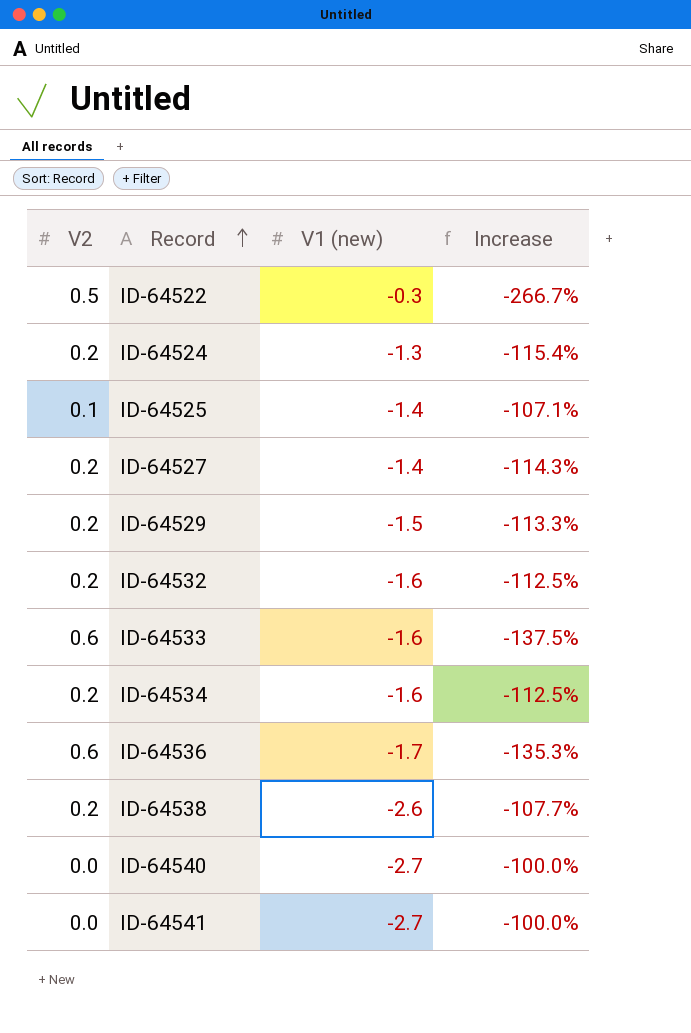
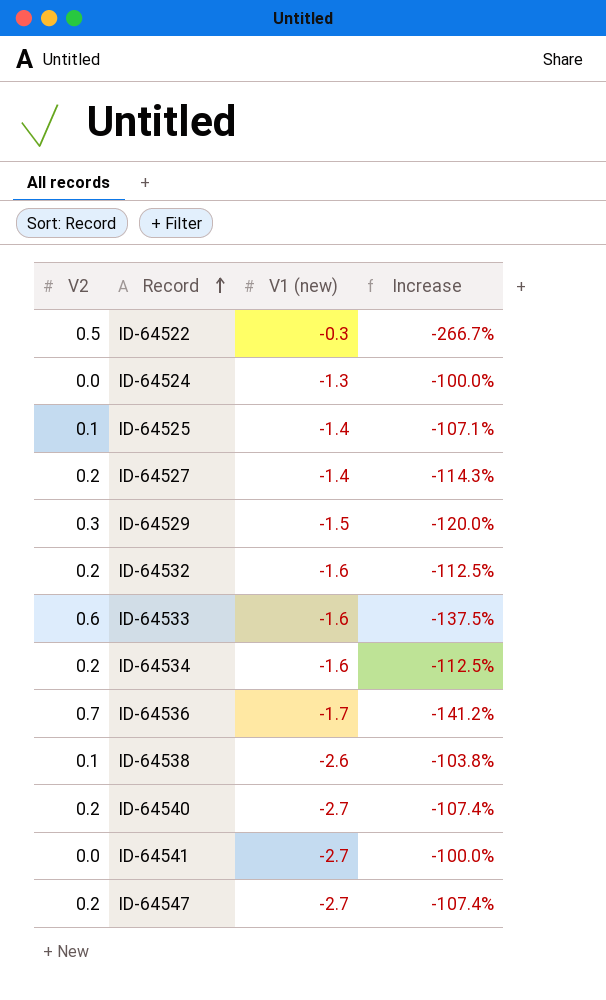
ID-64524 | V2: 0.2 -> 0.0
ID-64524 | Increase: -115.4% -> -100.0%
ID-64529 | V2: 0.2 -> 0.3
ID-64529 | Increase: -113.3% -> -120.0%
ID-64536 | V2: 0.6 -> 0.7
ID-64536 | Increase: -135.3% -> -141.2%
ID-64538 | V2: 0.2 -> 0.1
ID-64538 | Increase: -107.7% -> -103.8%
ID-64540 | V2: 0.0 -> 0.2
ID-64540 | Increase: -100.0% -> -107.4%
row ID-64547: none -> 0.2 | -2.7 | -107.4%

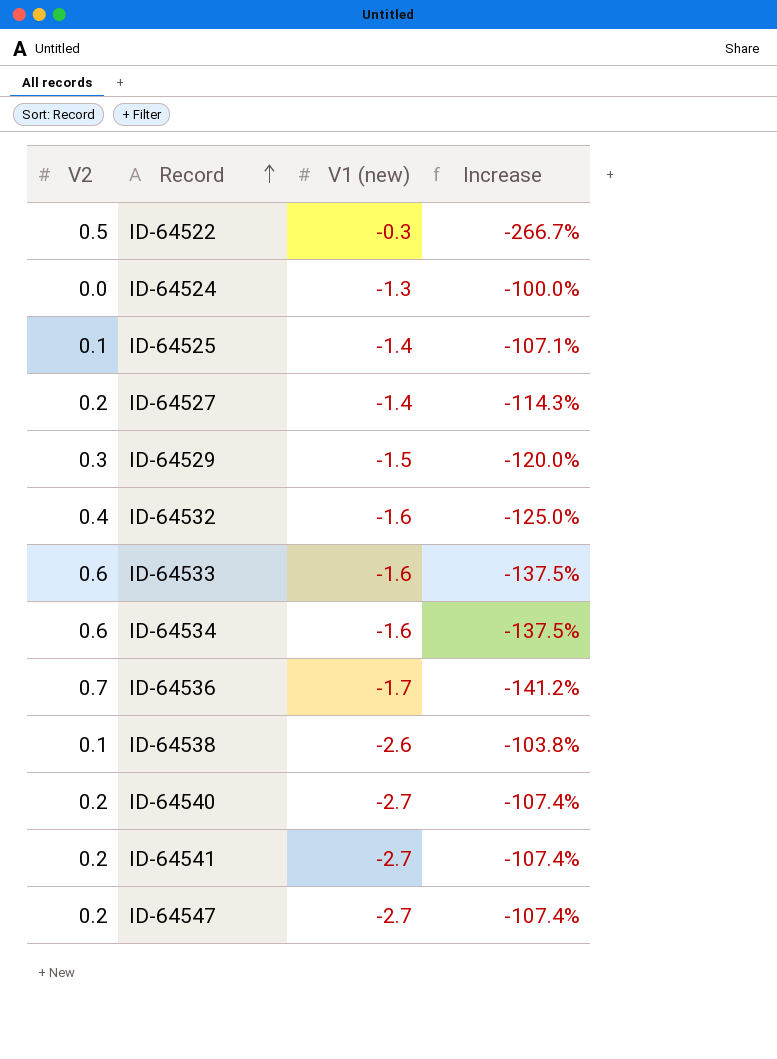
ID-64532 | V2: 0.2 -> 0.4
ID-64532 | Increase: -112.5% -> -125.0%
ID-64534 | V2: 0.2 -> 0.6
ID-64534 | Increase: -112.5% -> -137.5%
ID-64541 | V2: 0.0 -> 0.2
ID-64541 | Increase: -100.0% -> -107.4%

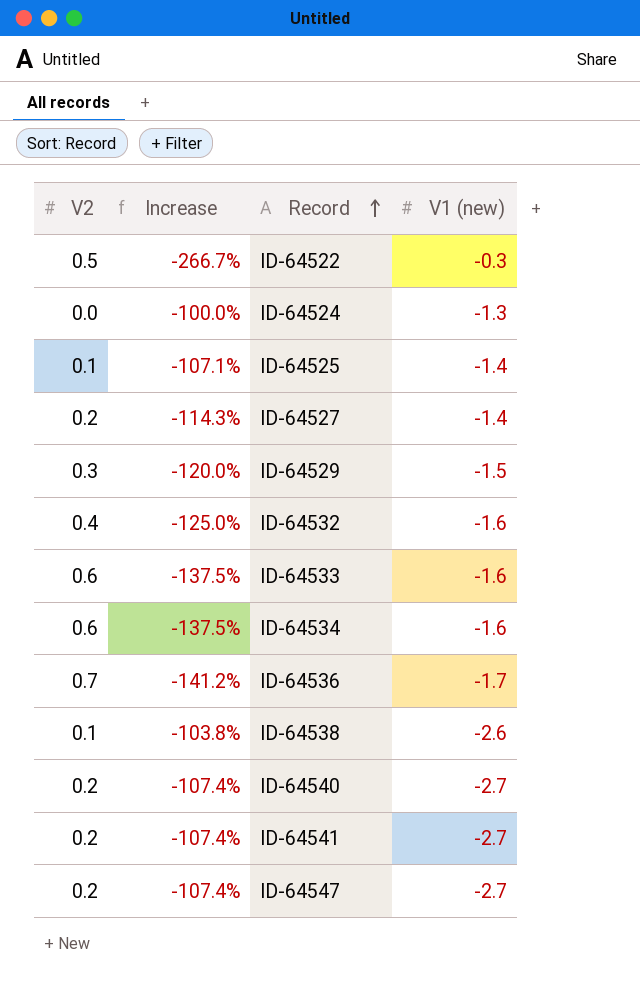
column Increase | position: 4 -> 2

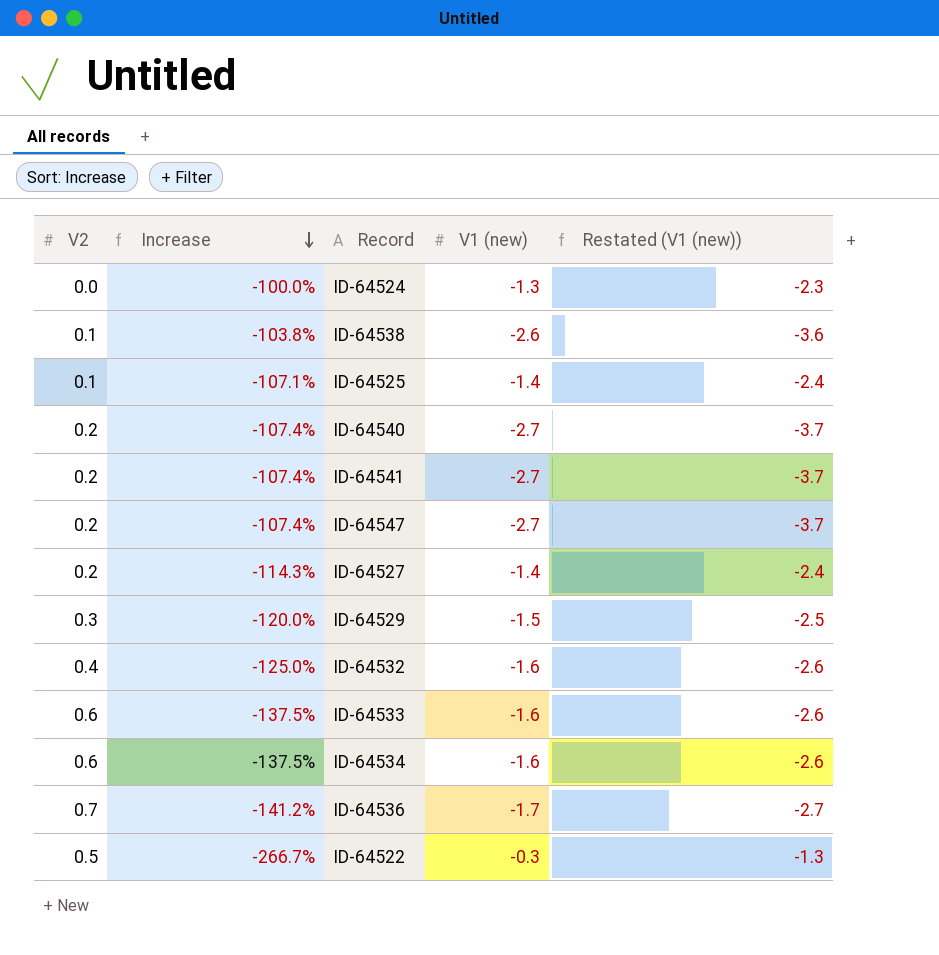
row order: Record ascending -> Increase descending
column Restated (V1 (new)) | formula: none -> [V1 (new)] - 1

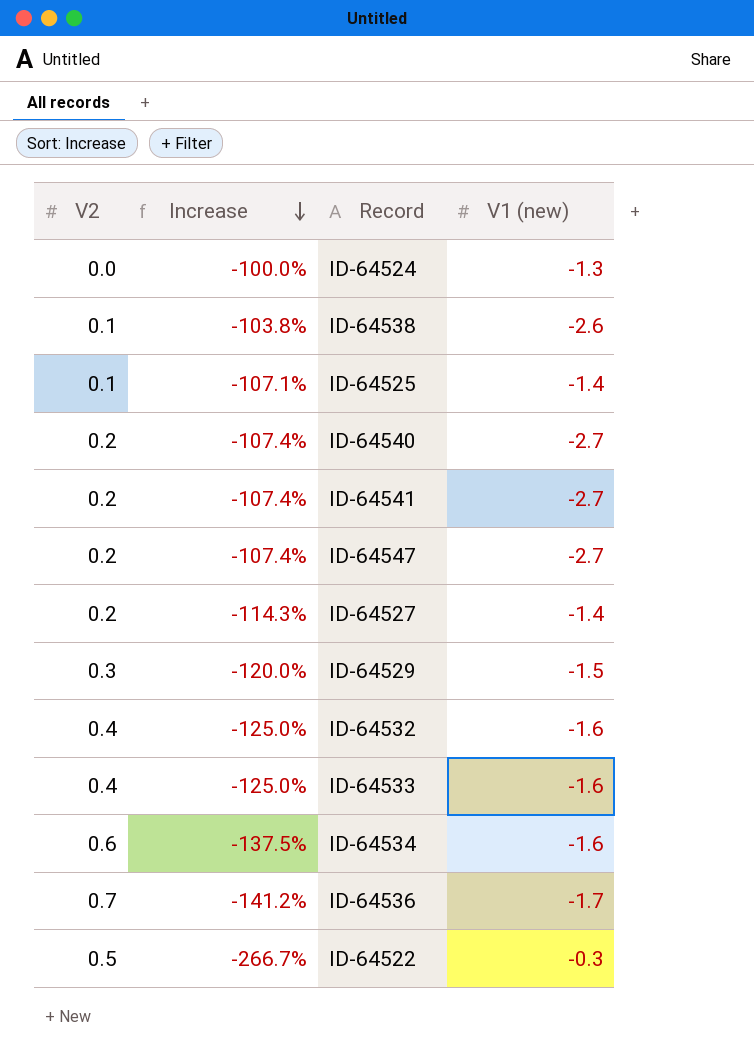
column Restated (V1 (new)) | formula: [V1 (new)] - 1 -> none
ID-64533 | V2: 0.6 -> 0.4
ID-64533 | Increase: -137.5% -> -125.0%

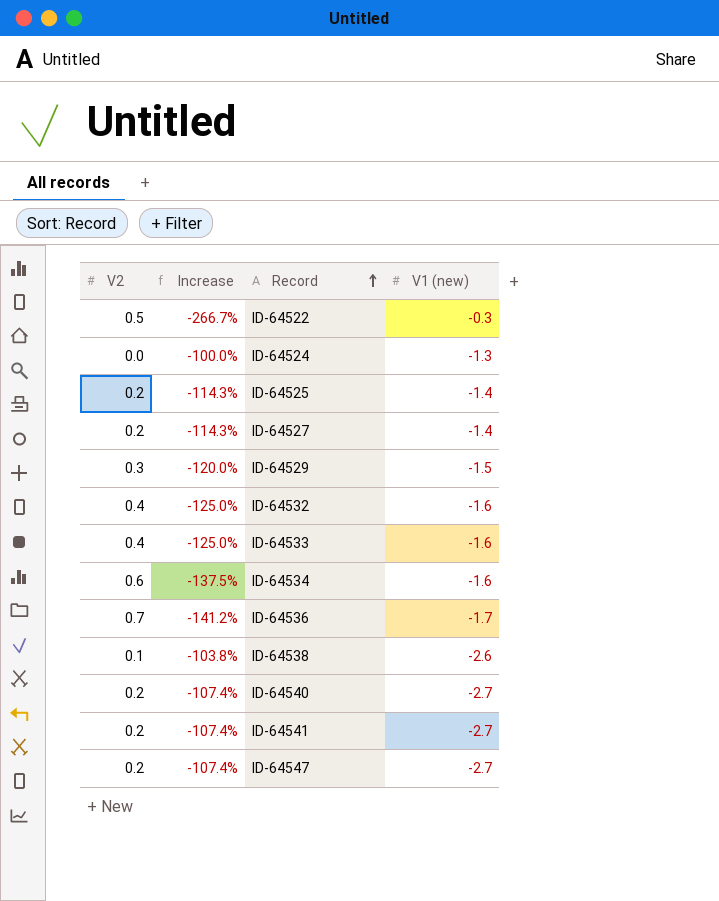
row order: Increase descending -> Record ascending
ID-64525 | V2: 0.1 -> 0.2
ID-64525 | Increase: -107.1% -> -114.3%

